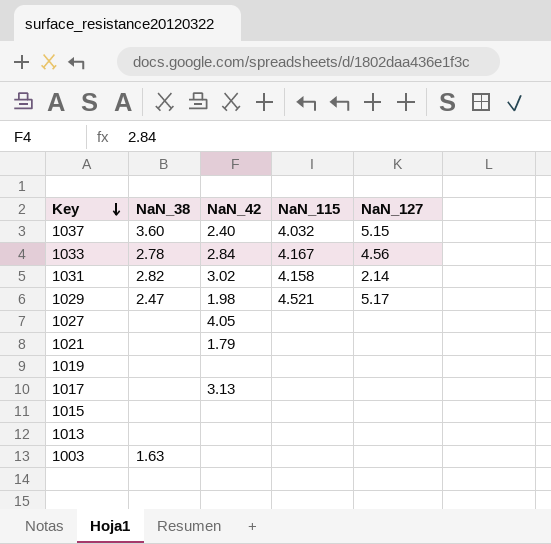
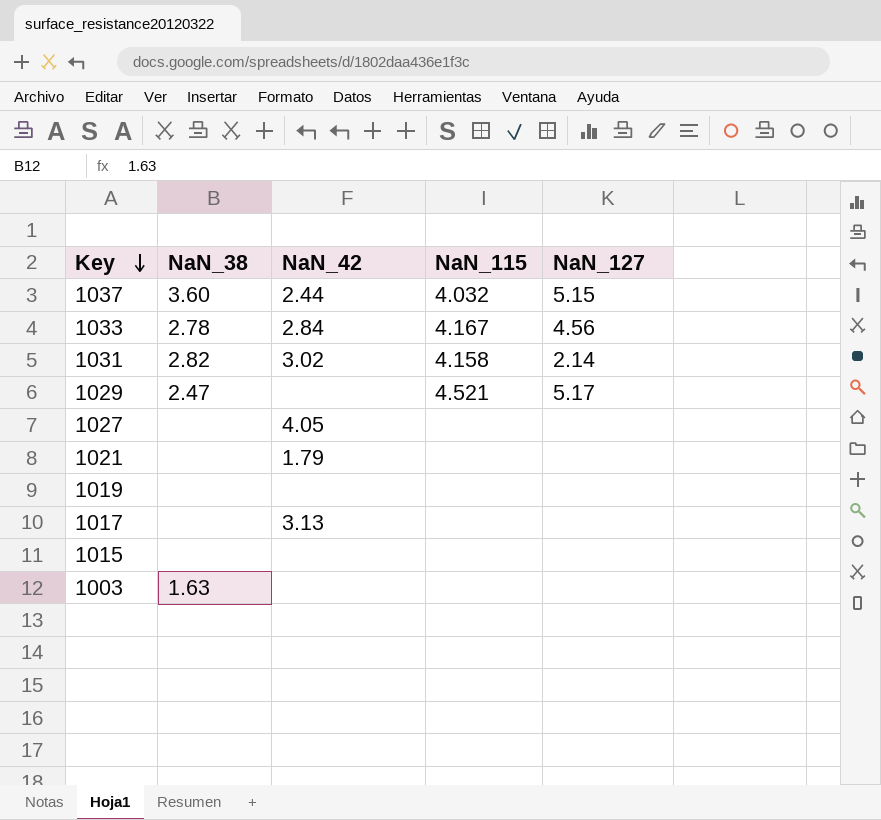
row 1013: none | none | none | none -> none
1037 | NaN_42: 2.40 -> 2.44
1029 | NaN_42: 1.98 -> none

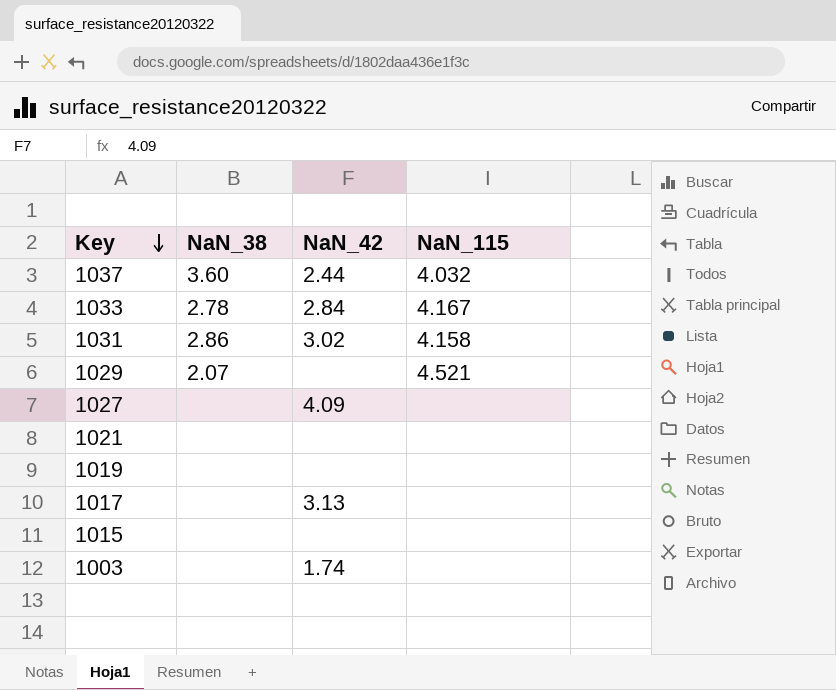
column NaN_127 | position: 5 -> none
1031 | NaN_38: 2.82 -> 2.86
1029 | NaN_38: 2.47 -> 2.07
1027 | NaN_42: 4.05 -> 4.09
1021 | NaN_42: 1.79 -> none
1003 | NaN_38: 1.63 -> none
1003 | NaN_42: none -> 1.74

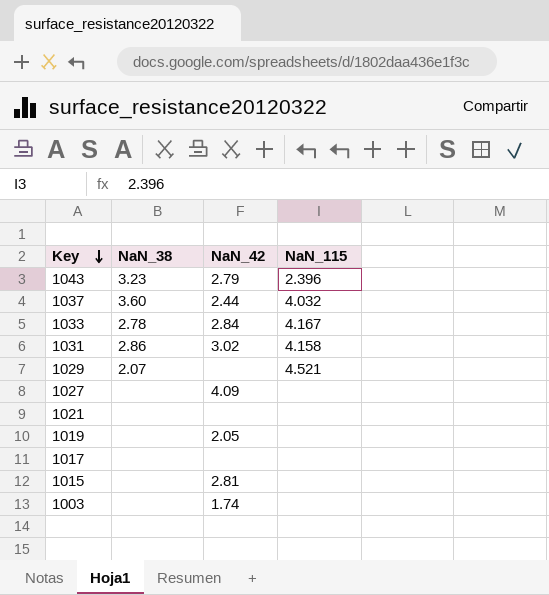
row 1043: none -> 3.23 | 2.79 | 2.396
1019 | NaN_42: none -> 2.05
1017 | NaN_42: 3.13 -> none
1015 | NaN_42: none -> 2.81

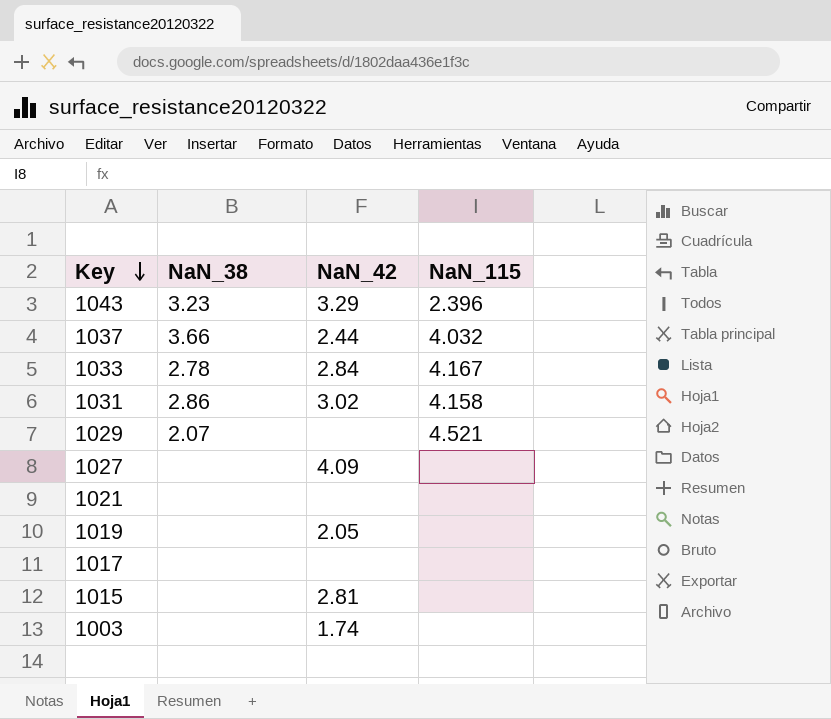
1043 | NaN_42: 2.79 -> 3.29
1037 | NaN_38: 3.60 -> 3.66

